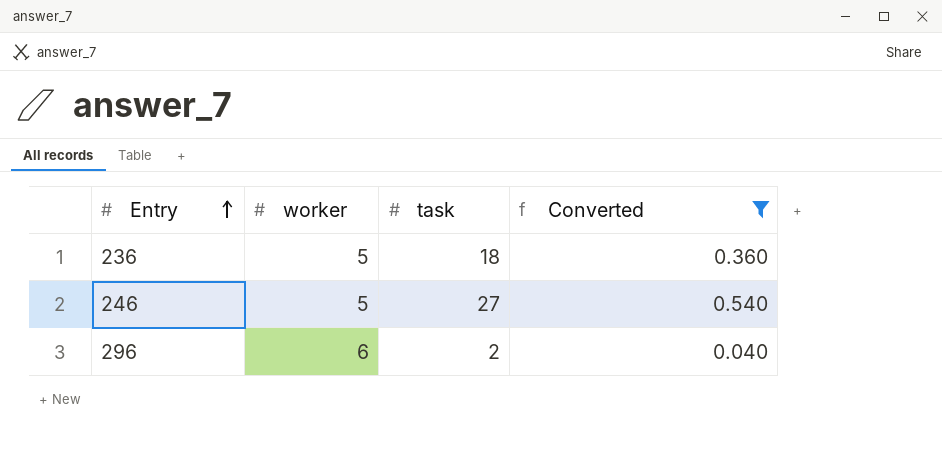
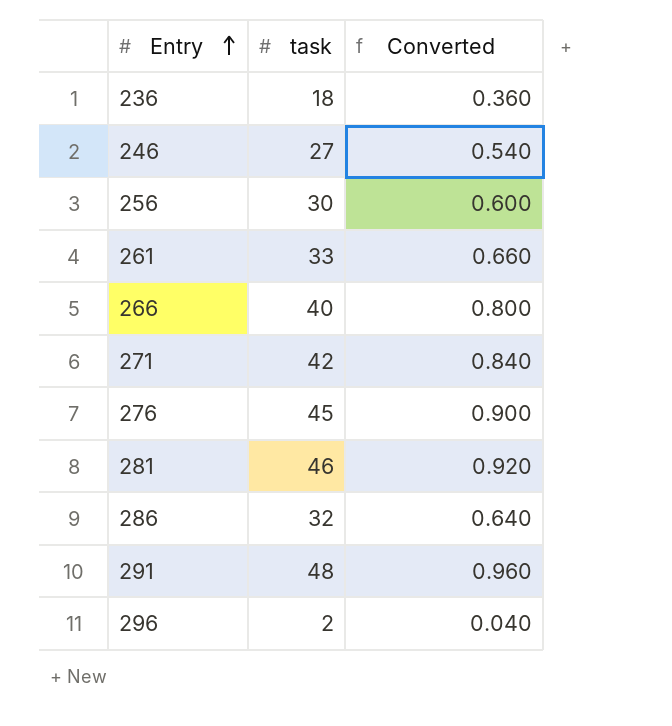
filter: Converted <= 0.540 -> none
column worker | position: 2 -> none

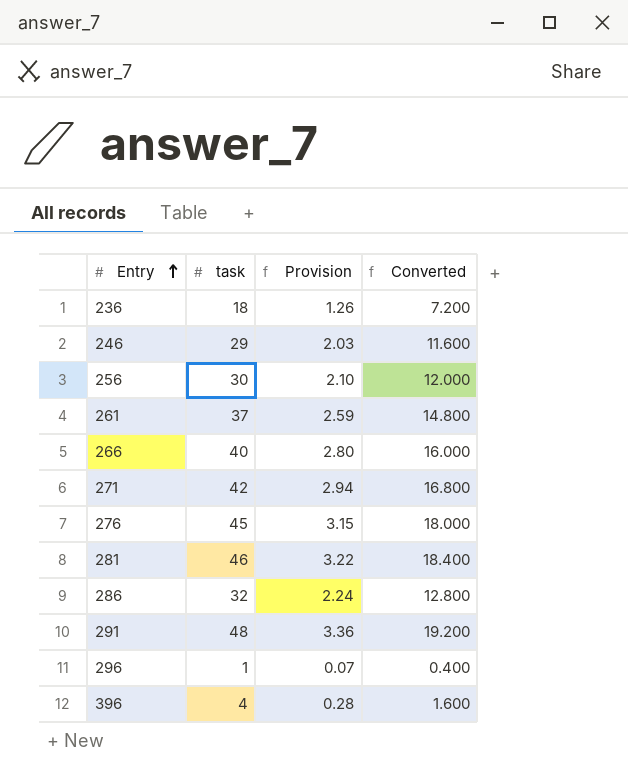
column Provision | formula: none -> [task] * 0.07
column Converted | formula: [task] * 0.02 -> [task] * 0.4
246 | task: 27 -> 29
261 | task: 33 -> 37
296 | task: 2 -> 1
row 396: none -> 4 | 0.28 | 1.600

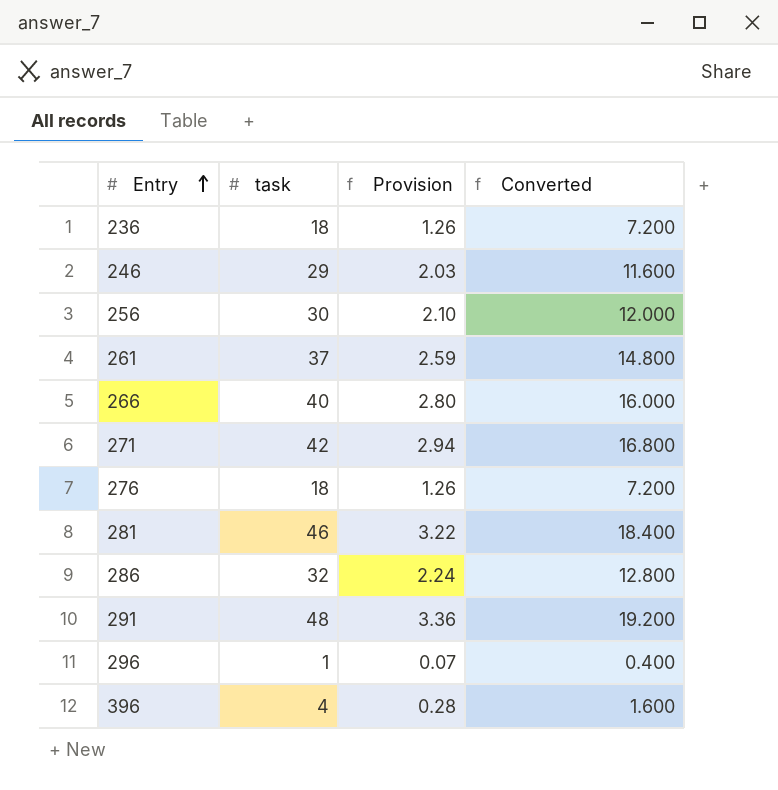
276 | task: 45 -> 18
276 | Provision: 3.15 -> 1.26
276 | Converted: 18.000 -> 7.200

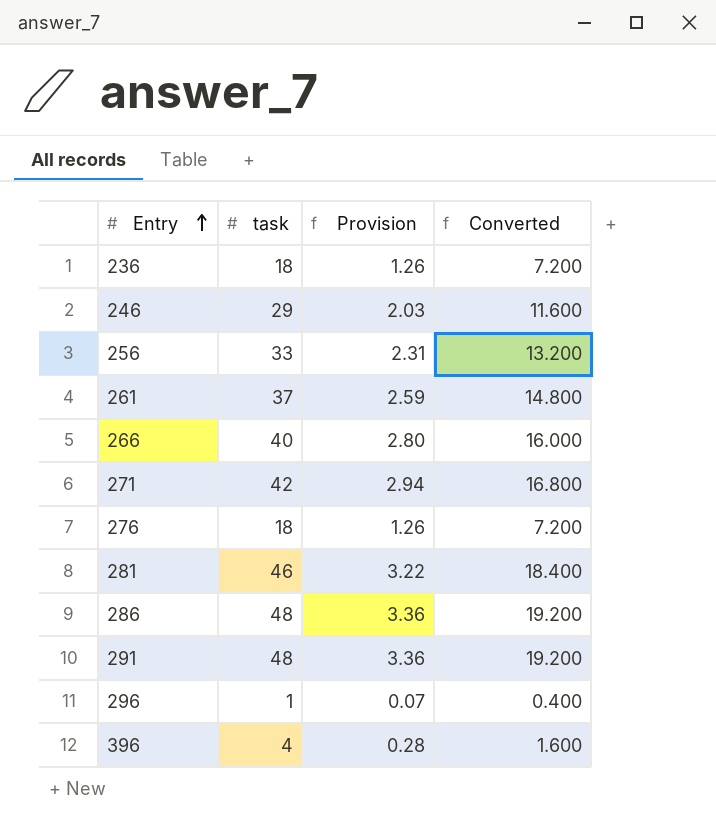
256 | task: 30 -> 33
256 | Provision: 2.10 -> 2.31
256 | Converted: 12.000 -> 13.200
286 | task: 32 -> 48
286 | Provision: 2.24 -> 3.36
286 | Converted: 12.800 -> 19.200

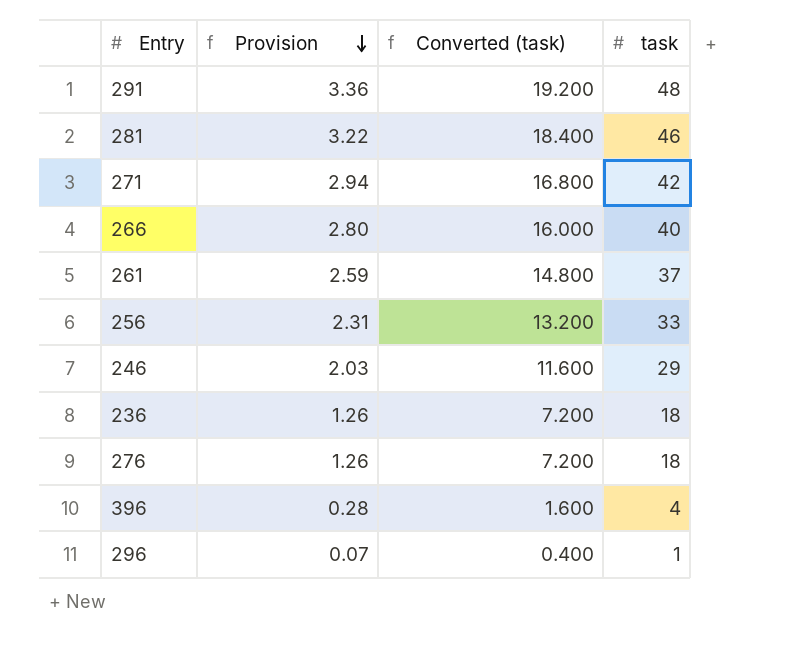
row order: Entry ascending -> Provision descending
column name: Converted -> Converted (task)
column task | position: 2 -> 4
row 286: 48 | 3.36 | 19.200 -> none

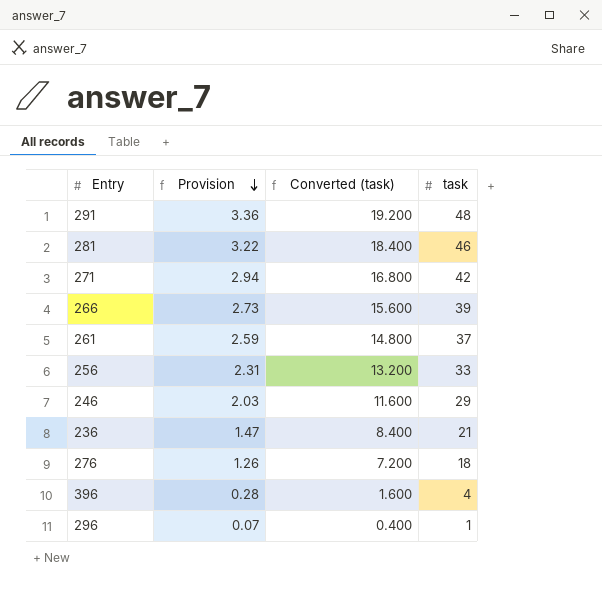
266 | Provision: 2.80 -> 2.73
266 | Converted (task): 16.000 -> 15.600
266 | task: 40 -> 39
236 | Provision: 1.26 -> 1.47
236 | Converted (task): 7.200 -> 8.400
236 | task: 18 -> 21

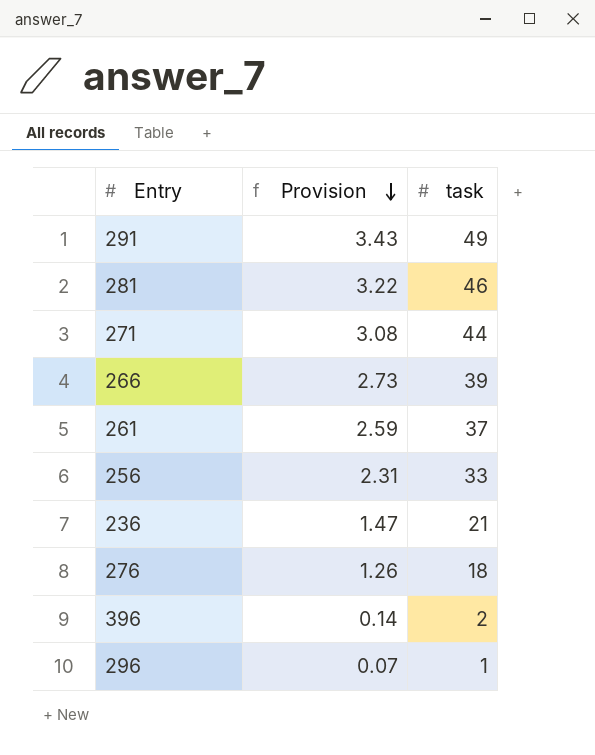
column Converted (task) | formula: [task] * 0.4 -> none
row 246: 2.03 | 11.600 | 29 -> none
291 | Provision: 3.36 -> 3.43
291 | task: 48 -> 49
271 | Provision: 2.94 -> 3.08
271 | task: 42 -> 44
396 | Provision: 0.28 -> 0.14
396 | task: 4 -> 2

